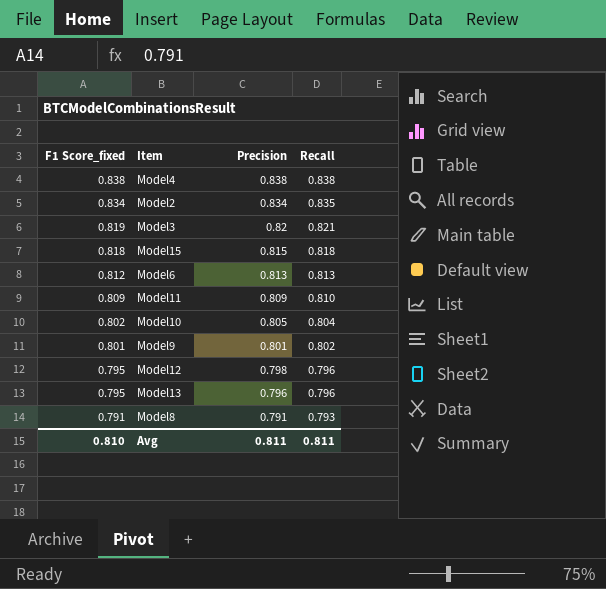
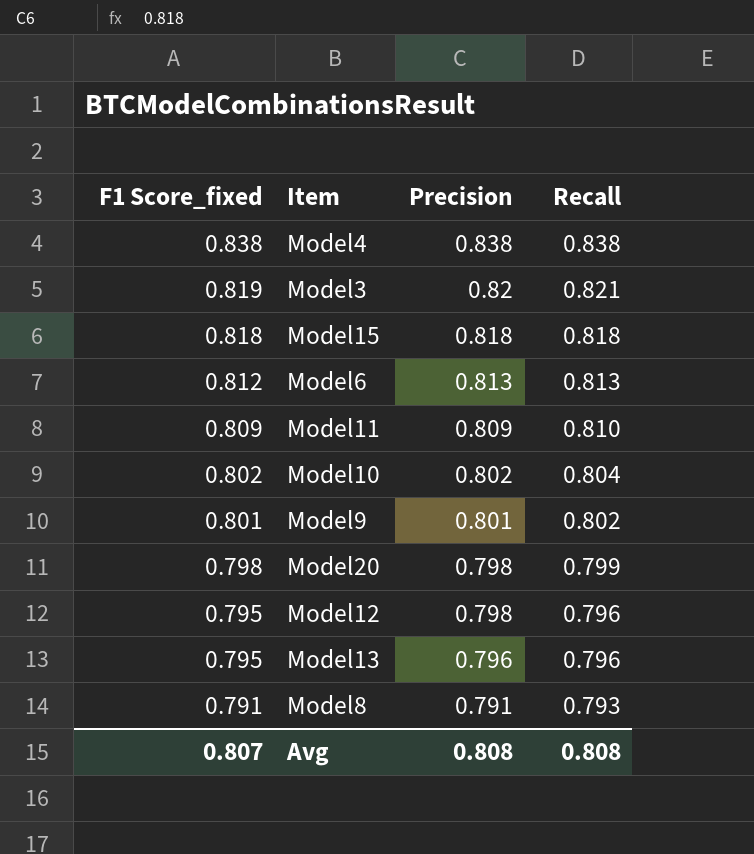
row Model2: 0.834 | 0.834 | 0.835 -> none
Model15 | Precision: 0.815 -> 0.818
Model10 | Precision: 0.805 -> 0.802
row Model20: none -> 0.798 | 0.798 | 0.799
Avg | F1 Score_fixed: 0.810 -> 0.807
Avg | Precision: 0.811 -> 0.808
Avg | Recall: 0.811 -> 0.808

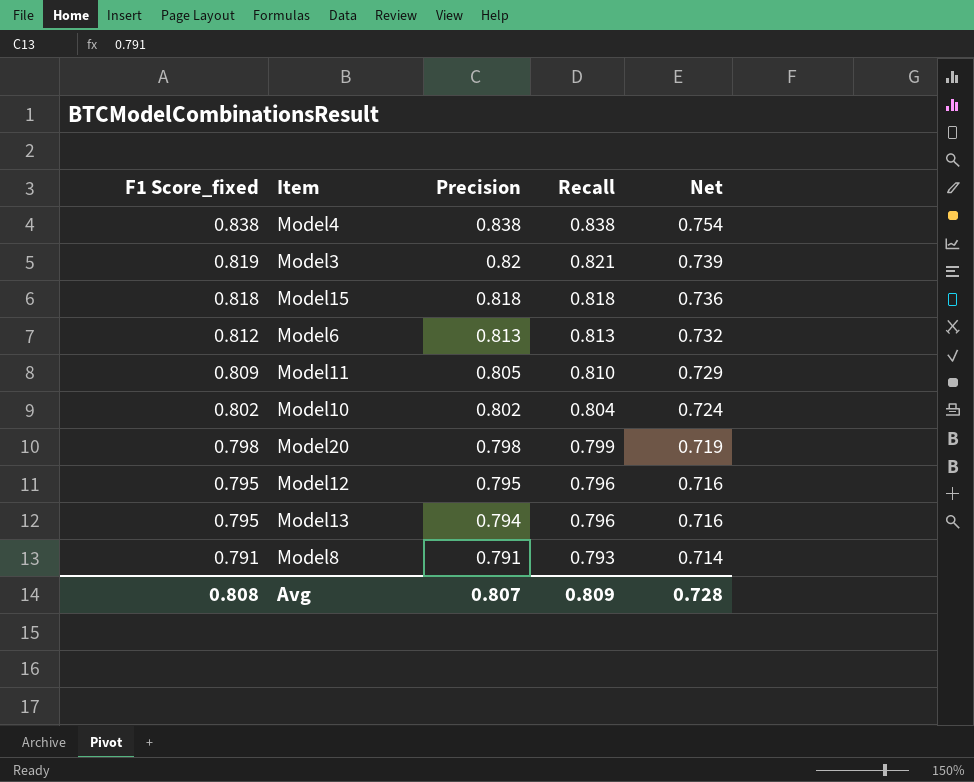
column Net | formula: none -> [Recall] * 0.9
row Model9: 0.801 | 0.801 | 0.802 -> none
Model11 | Precision: 0.809 -> 0.805
Model12 | Precision: 0.798 -> 0.795
Model13 | Precision: 0.796 -> 0.794
Avg | F1 Score_fixed: 0.807 -> 0.808
Avg | Precision: 0.808 -> 0.807
Avg | Recall: 0.808 -> 0.809

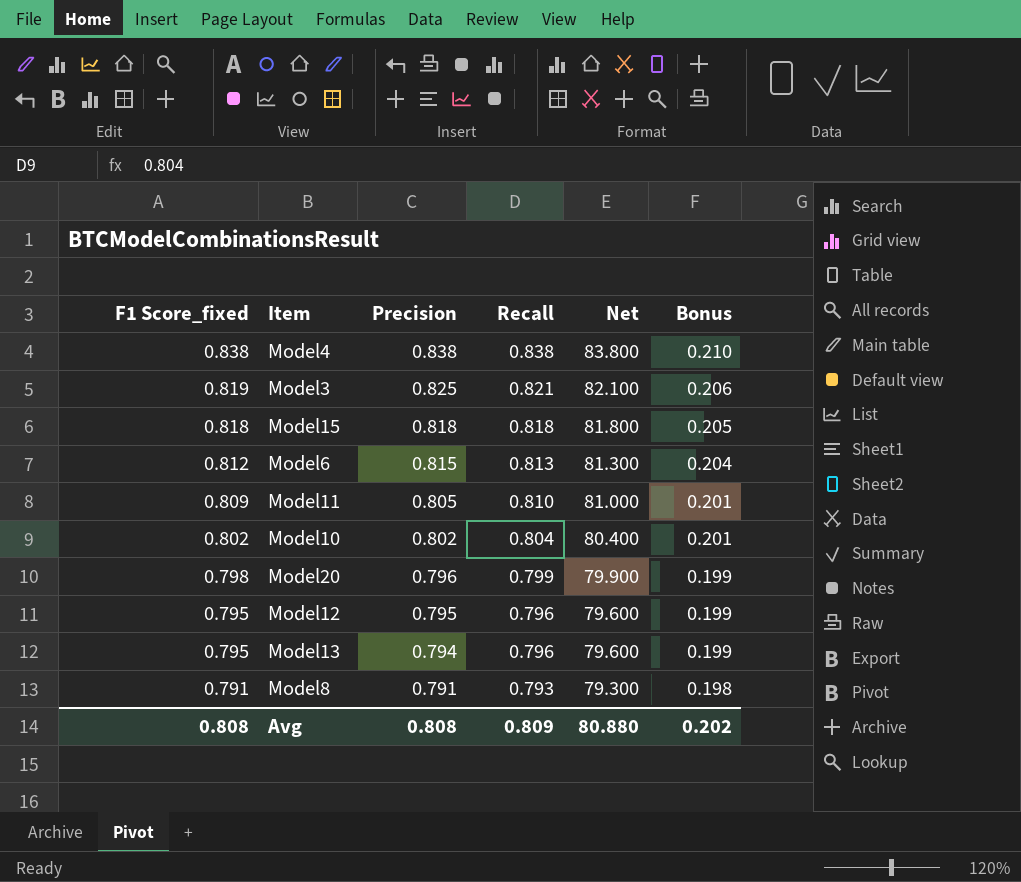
column Net | formula: [Recall] * 0.9 -> [Recall] * 100
column Bonus | formula: none -> [Precision] * 0.25
Model3 | Precision: 0.82 -> 0.825
Model6 | Precision: 0.813 -> 0.815
Model20 | Precision: 0.798 -> 0.796
Avg | Precision: 0.807 -> 0.808
Avg | Net: 0.728 -> 80.880

